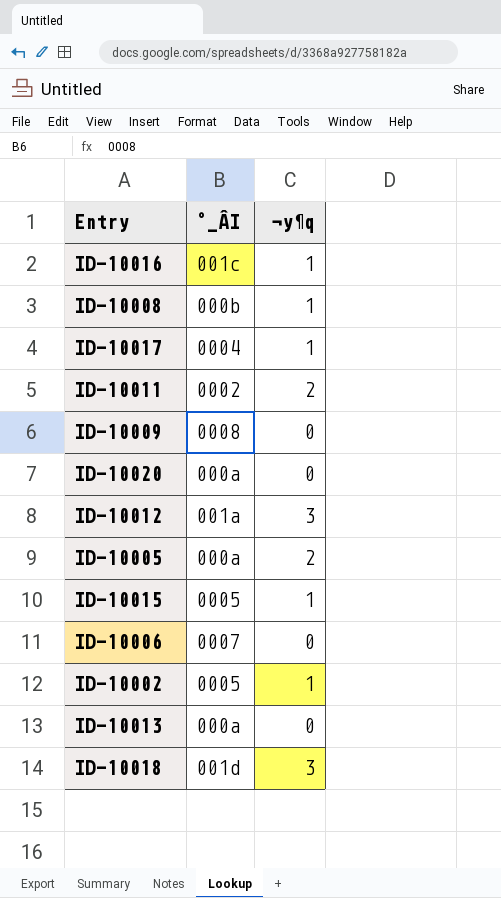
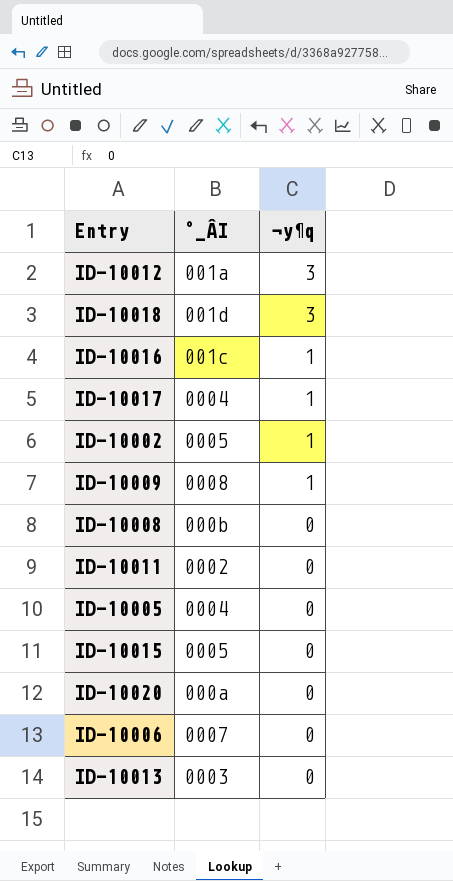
row order: none -> ¬y¶q descending
ID-10009 | ¬y¶q: 0 -> 1
ID-10008 | ¬y¶q: 1 -> 0
ID-10011 | ¬y¶q: 2 -> 0
ID-10005 | °_ÂI: 000a -> 0004
ID-10005 | ¬y¶q: 2 -> 0
ID-10015 | ¬y¶q: 1 -> 0
ID-10013 | °_ÂI: 000a -> 0003

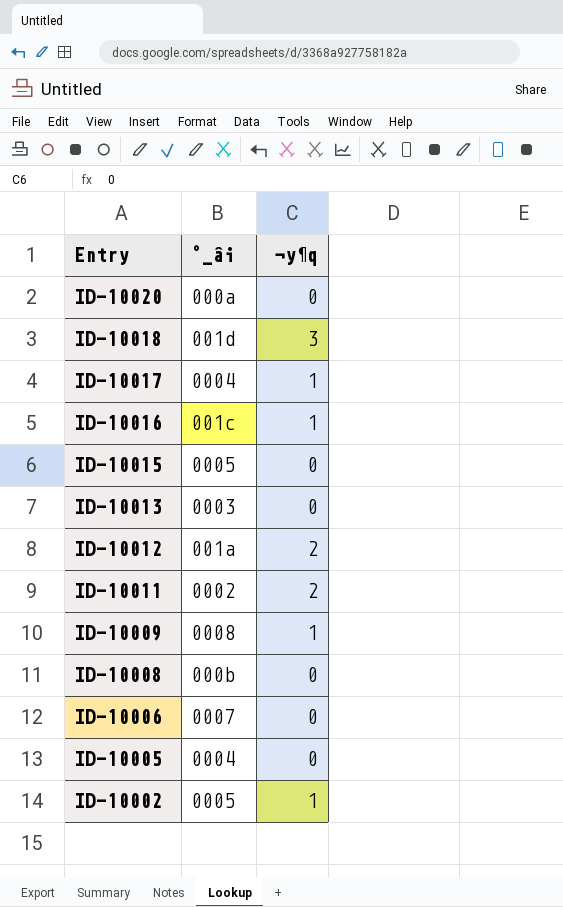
row order: ¬y¶q descending -> Entry descending
column name: °_ÂI -> °_âi
ID-10012 | ¬y¶q: 3 -> 2
ID-10011 | ¬y¶q: 0 -> 2

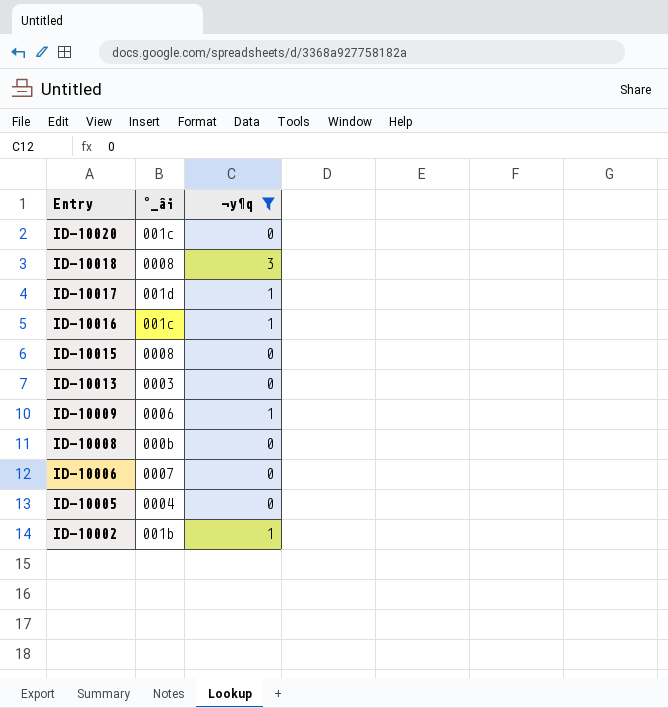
filter: none -> ¬y¶q != 2
ID-10020 | °_âi: 000a -> 001c
ID-10018 | °_âi: 001d -> 0008
ID-10017 | °_âi: 0004 -> 001d
ID-10015 | °_âi: 0005 -> 0008
ID-10009 | °_âi: 0008 -> 0006
ID-10002 | °_âi: 0005 -> 001b

